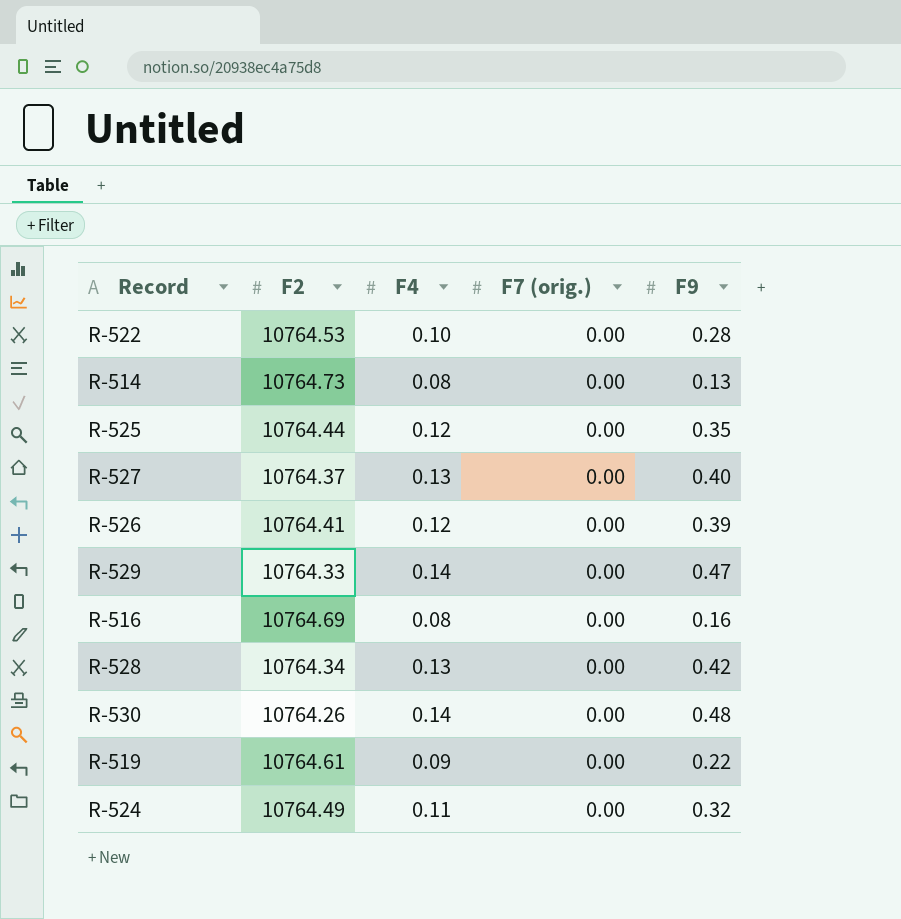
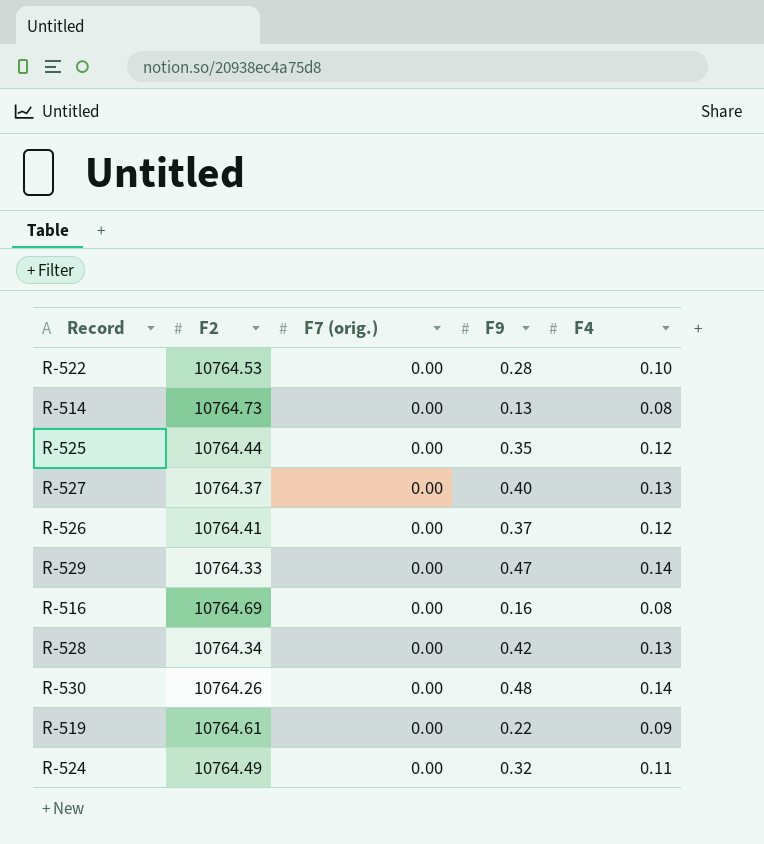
column F4 | position: 3 -> 5
R-526 | F9: 0.39 -> 0.37

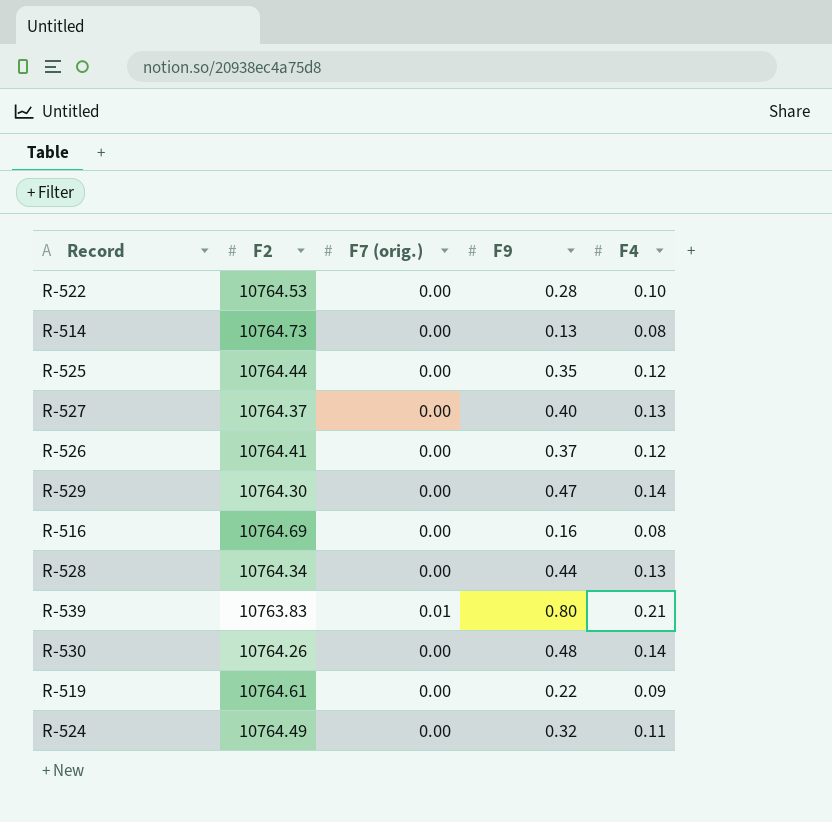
R-529 | F2: 10764.33 -> 10764.30
R-528 | F9: 0.42 -> 0.44
row R-539: none -> 10763.83 | 0.01 | 0.80 | 0.21

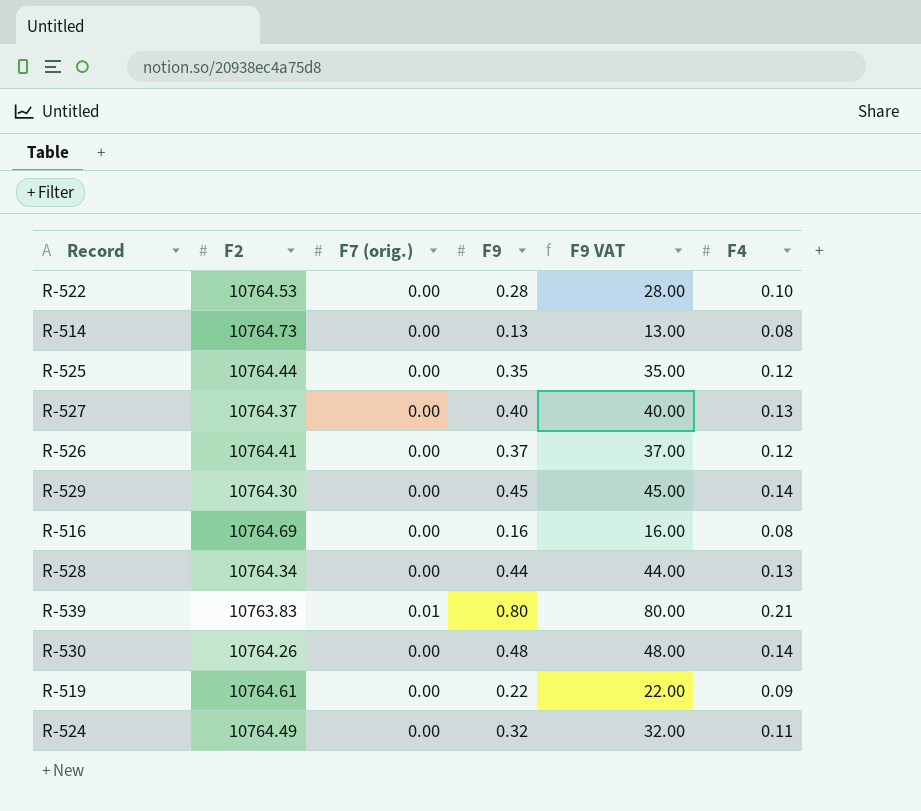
column F9 VAT | formula: none -> [F9] * 100
R-529 | F9: 0.47 -> 0.45

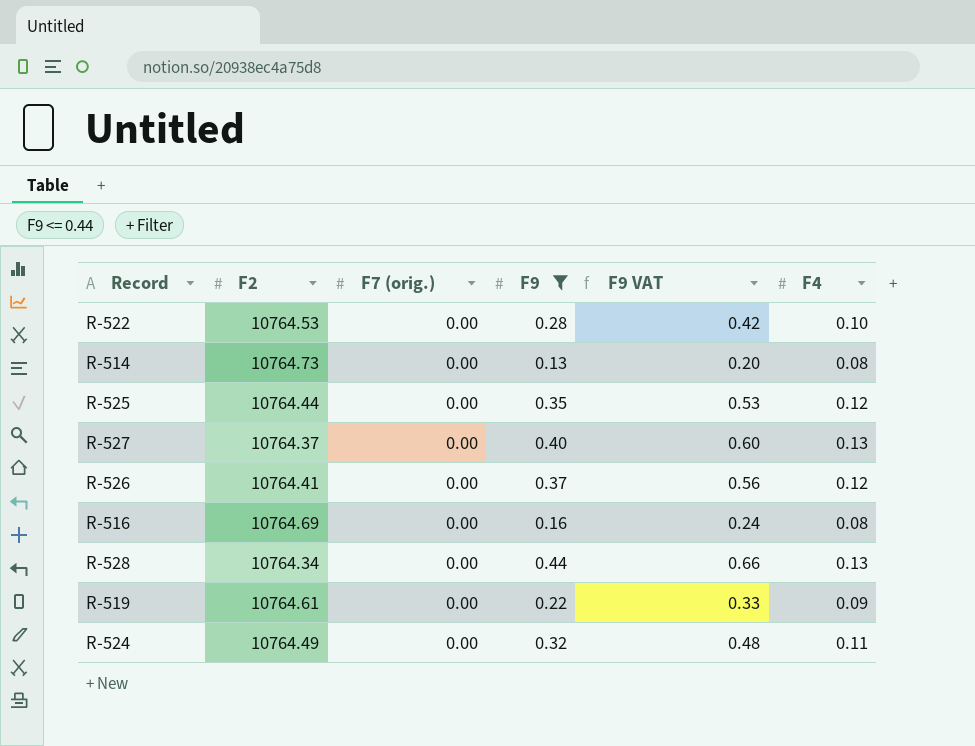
filter: none -> F9 <= 0.44
column F9 VAT | formula: [F9] * 100 -> [F9] * 1.5

